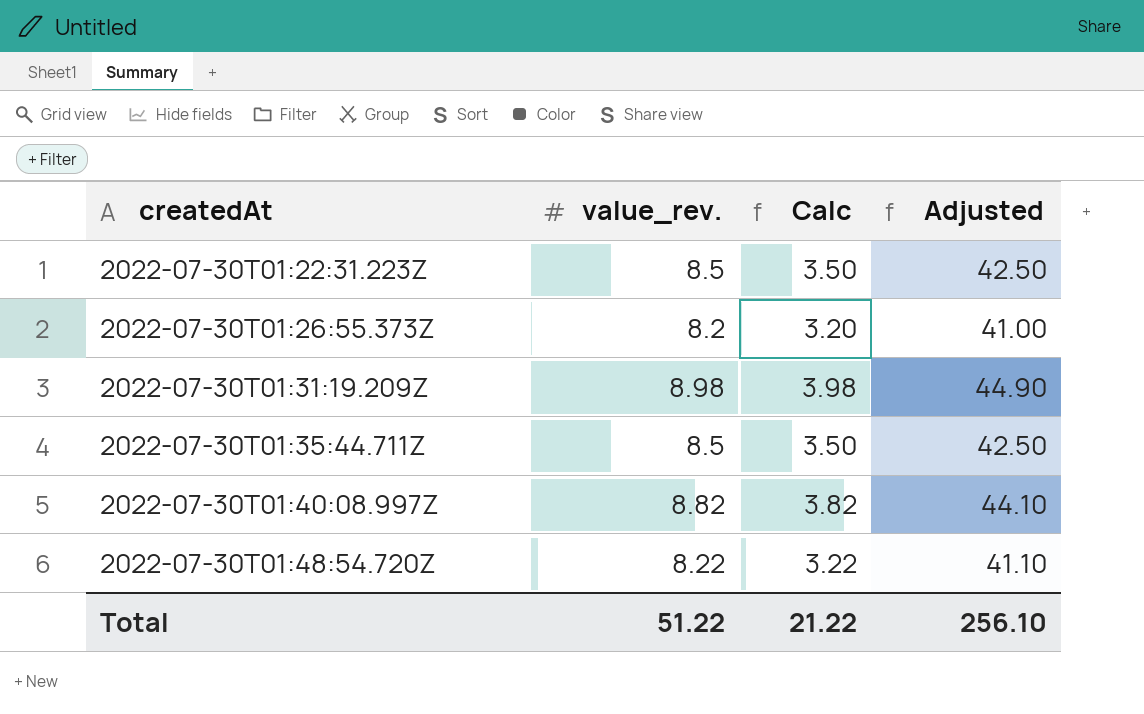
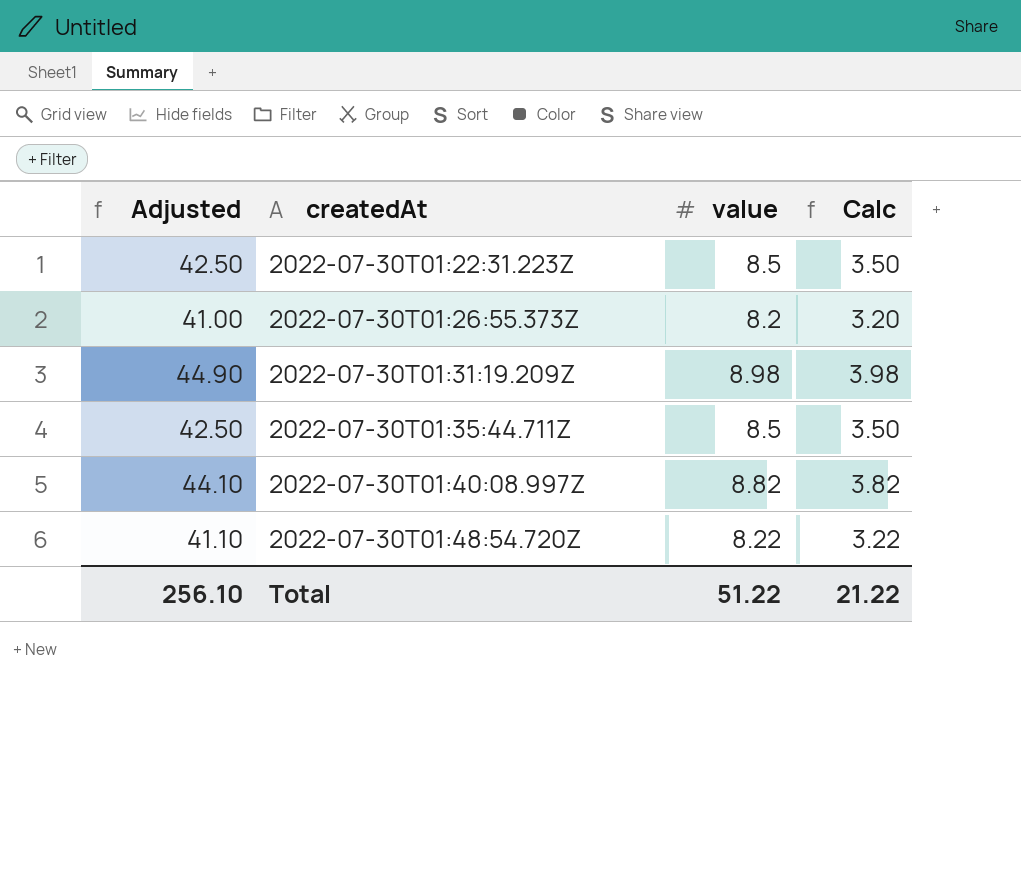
column Adjusted | position: 4 -> 1
column name: value_rev. -> value

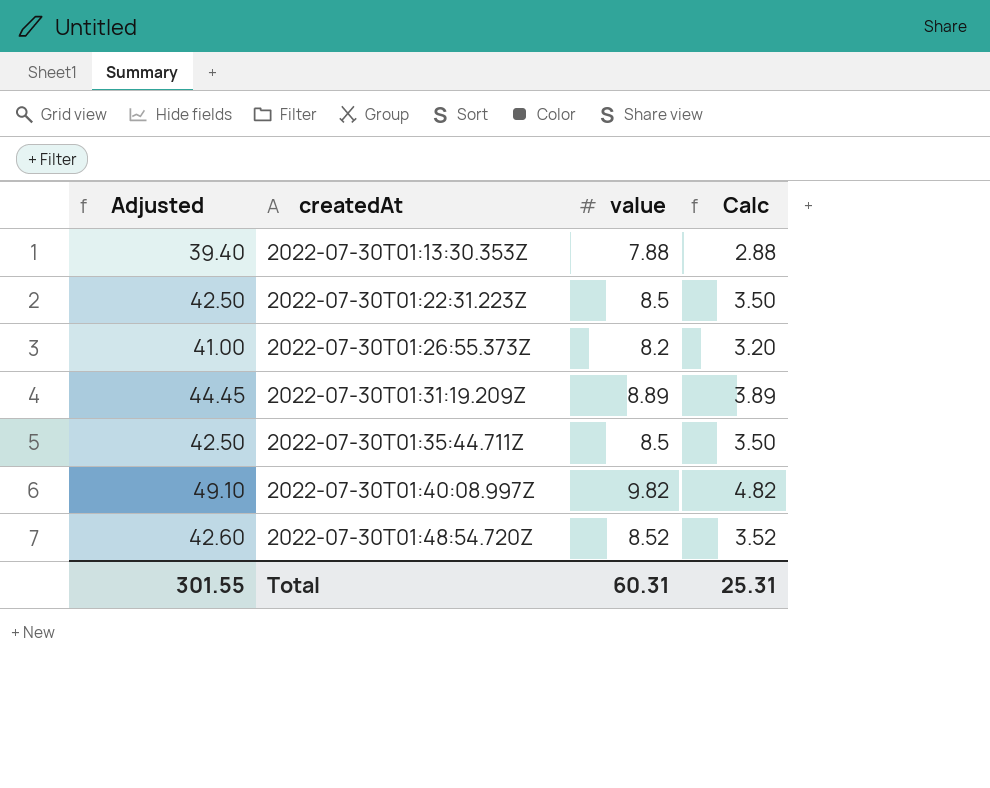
row 2022-07-30T01:13:30.353Z: none -> 39.40 | 7.88 | 2.88
2022-07-30T01:31:19.209Z | Adjusted: 44.90 -> 44.45
2022-07-30T01:31:19.209Z | value: 8.98 -> 8.89
2022-07-30T01:31:19.209Z | Calc: 3.98 -> 3.89
2022-07-30T01:40:08.997Z | Adjusted: 44.10 -> 49.10
2022-07-30T01:40:08.997Z | value: 8.82 -> 9.82
2022-07-30T01:40:08.997Z | Calc: 3.82 -> 4.82
2022-07-30T01:48:54.720Z | Adjusted: 41.10 -> 42.60
2022-07-30T01:48:54.720Z | value: 8.22 -> 8.52
2022-07-30T01:48:54.720Z | Calc: 3.22 -> 3.52
Total | Adjusted: 256.10 -> 301.55
Total | value: 51.22 -> 60.31
Total | Calc: 21.22 -> 25.31

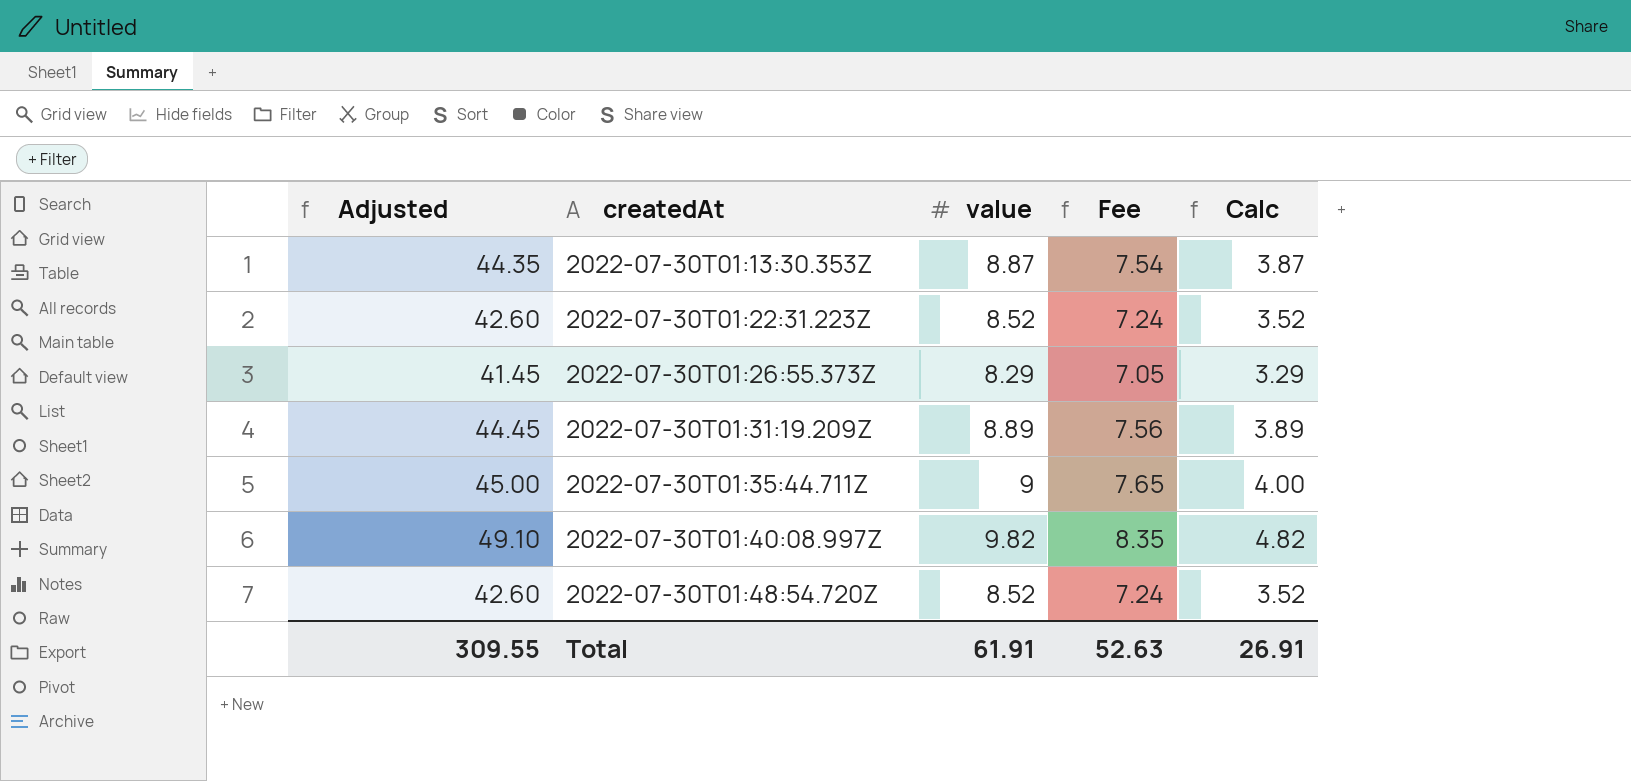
column Fee | formula: none -> [value] * 0.85
2022-07-30T01:13:30.353Z | Adjusted: 39.40 -> 44.35
2022-07-30T01:13:30.353Z | value: 7.88 -> 8.87
2022-07-30T01:13:30.353Z | Calc: 2.88 -> 3.87
2022-07-30T01:22:31.223Z | Adjusted: 42.50 -> 42.60
2022-07-30T01:22:31.223Z | value: 8.5 -> 8.52
2022-07-30T01:22:31.223Z | Calc: 3.50 -> 3.52
2022-07-30T01:26:55.373Z | Adjusted: 41.00 -> 41.45
2022-07-30T01:26:55.373Z | value: 8.2 -> 8.29
2022-07-30T01:26:55.373Z | Calc: 3.20 -> 3.29
2022-07-30T01:35:44.711Z | Adjusted: 42.50 -> 45.00
2022-07-30T01:35:44.711Z | value: 8.5 -> 9
2022-07-30T01:35:44.711Z | Calc: 3.50 -> 4.00
Total | Adjusted: 301.55 -> 309.55
Total | value: 60.31 -> 61.91
Total | Calc: 25.31 -> 26.91

